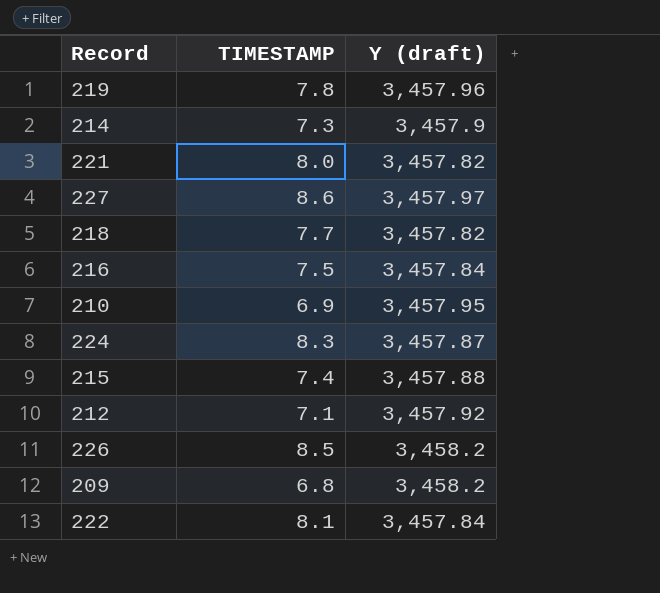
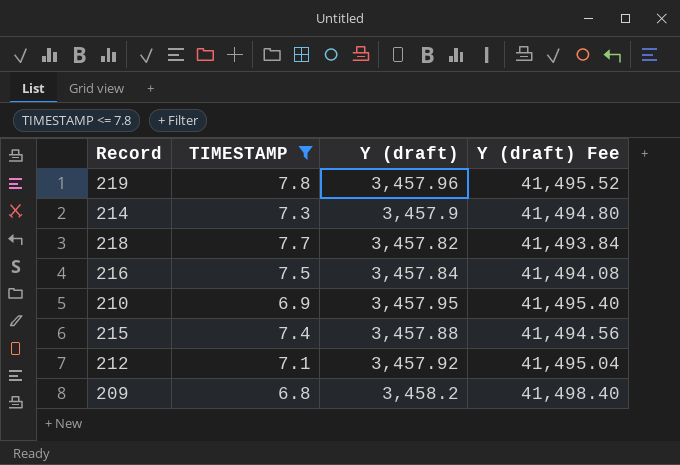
filter: none -> TIMESTAMP <= 7.8
column Y (draft) Fee | formula: none -> [Y (draft)] * 12

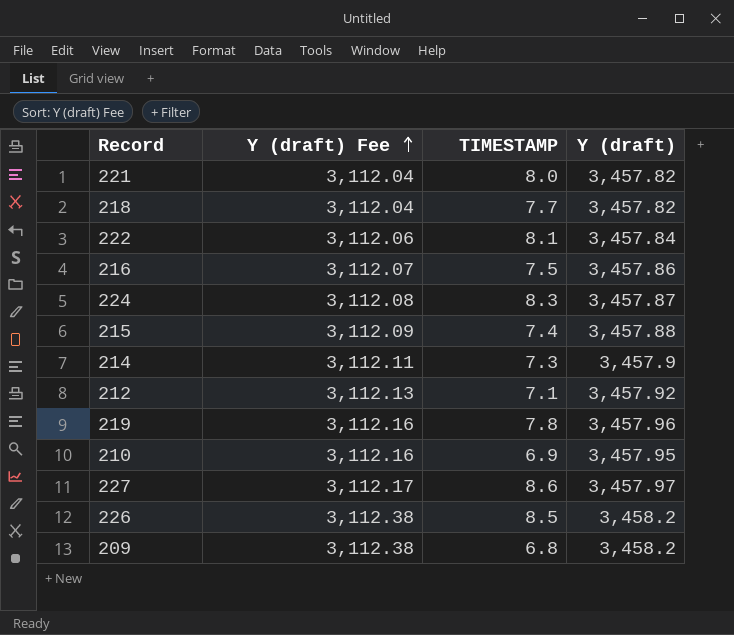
filter: TIMESTAMP <= 7.8 -> none
row order: none -> Y (draft) Fee ascending
column Y (draft) Fee | formula: [Y (draft)] * 12 -> [Y (draft)] * 0.9
column Y (draft) Fee | position: 4 -> 2
216 | Y (draft): 3,457.84 -> 3,457.86

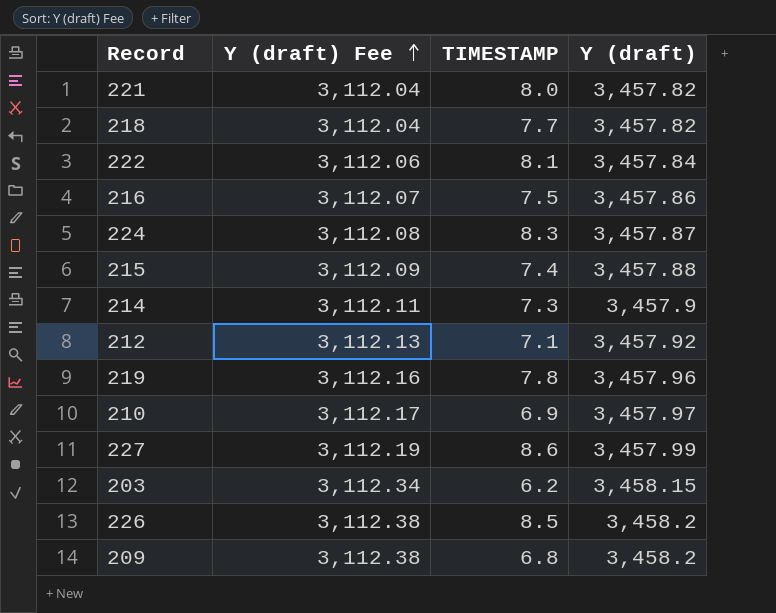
210 | Y (draft) Fee: 3,112.16 -> 3,112.17
210 | Y (draft): 3,457.95 -> 3,457.97
227 | Y (draft) Fee: 3,112.17 -> 3,112.19
227 | Y (draft): 3,457.97 -> 3,457.99
row 203: none -> 3,112.34 | 6.2 | 3,458.15

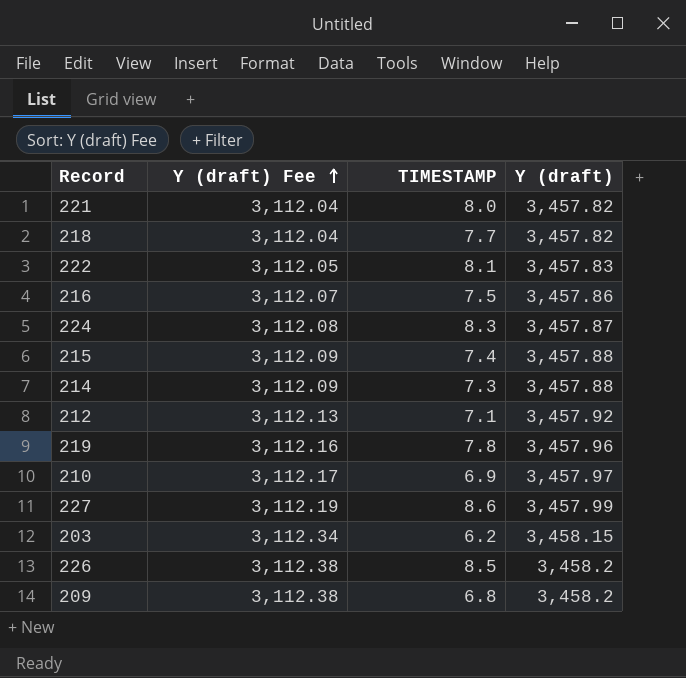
222 | Y (draft) Fee: 3,112.06 -> 3,112.05
222 | Y (draft): 3,457.84 -> 3,457.83
214 | Y (draft) Fee: 3,112.11 -> 3,112.09
214 | Y (draft): 3,457.9 -> 3,457.88

